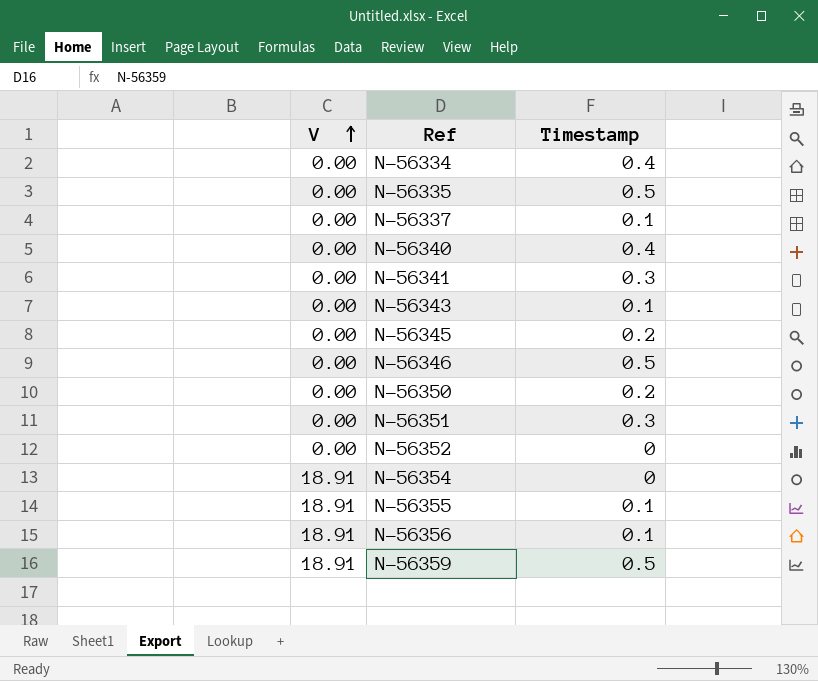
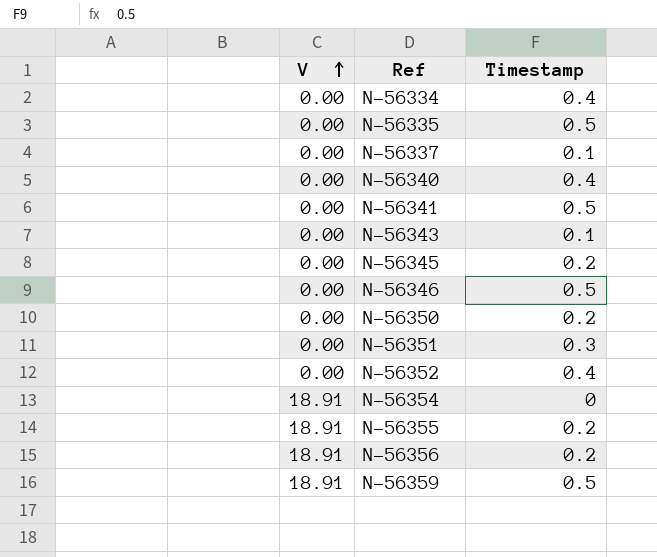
N-56341 | Timestamp: 0.3 -> 0.5
N-56352 | Timestamp: 0 -> 0.4
N-56355 | Timestamp: 0.1 -> 0.2
N-56356 | Timestamp: 0.1 -> 0.2

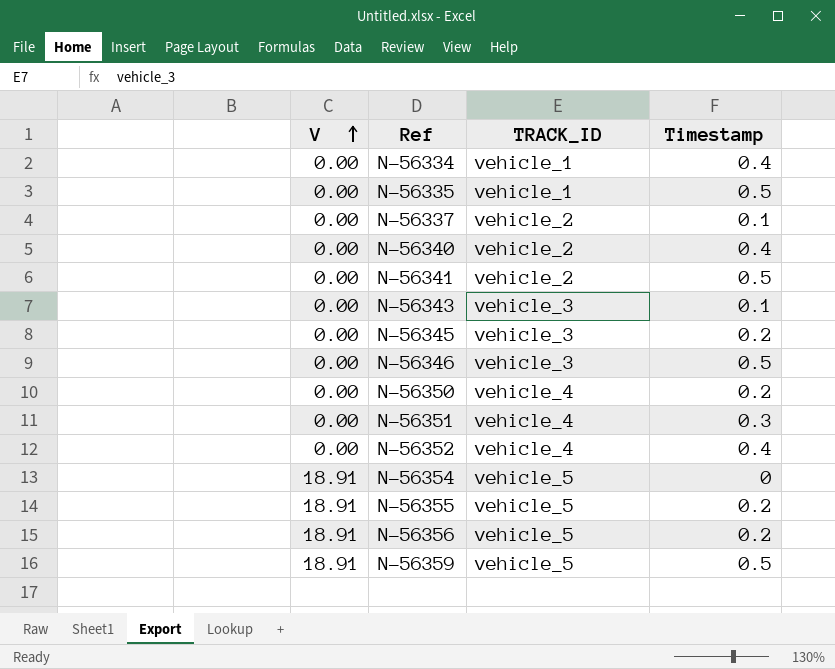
column TRACK_ID | position: none -> 3

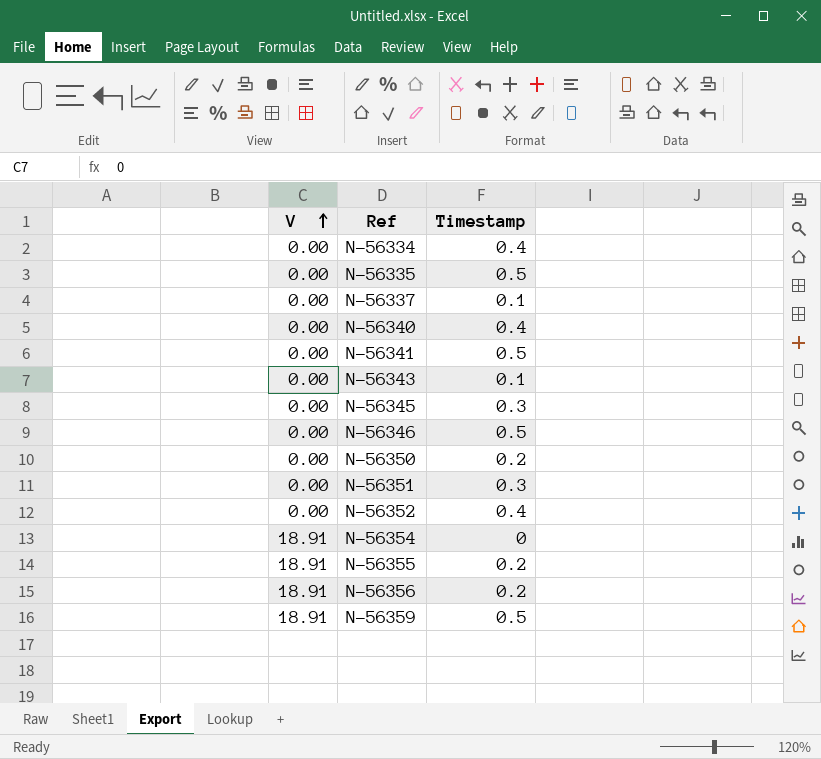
column TRACK_ID | position: 3 -> none
N-56345 | Timestamp: 0.2 -> 0.3

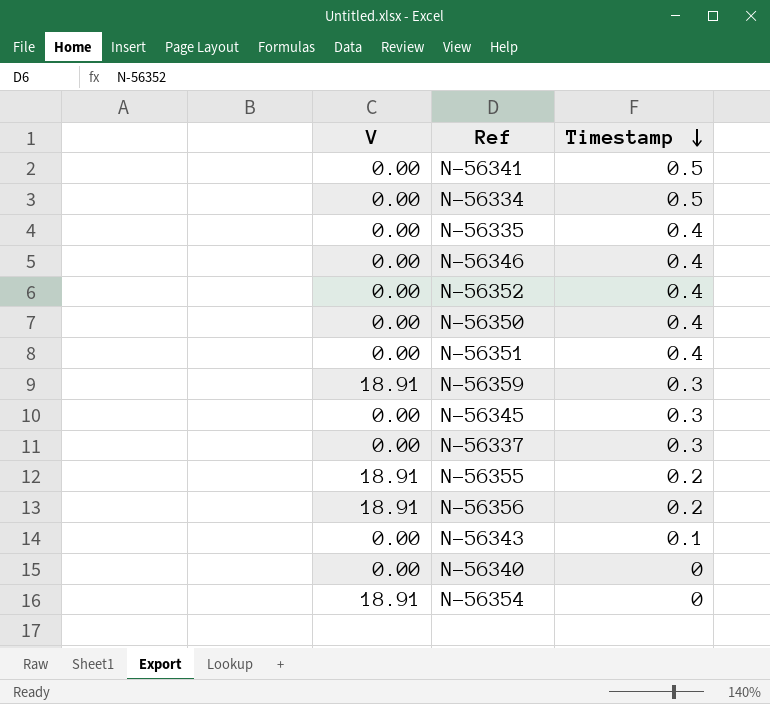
row order: V ascending -> Timestamp descending
N-56334 | Timestamp: 0.4 -> 0.5
N-56335 | Timestamp: 0.5 -> 0.4
N-56346 | Timestamp: 0.5 -> 0.4
N-56350 | Timestamp: 0.2 -> 0.4
N-56351 | Timestamp: 0.3 -> 0.4
N-56359 | Timestamp: 0.5 -> 0.3
N-56337 | Timestamp: 0.1 -> 0.3
N-56340 | Timestamp: 0.4 -> 0

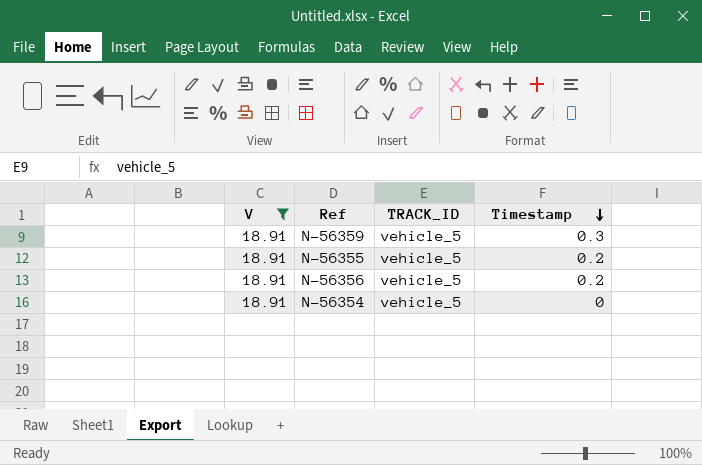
filter: none -> V = 18.91
column TRACK_ID | position: none -> 3

